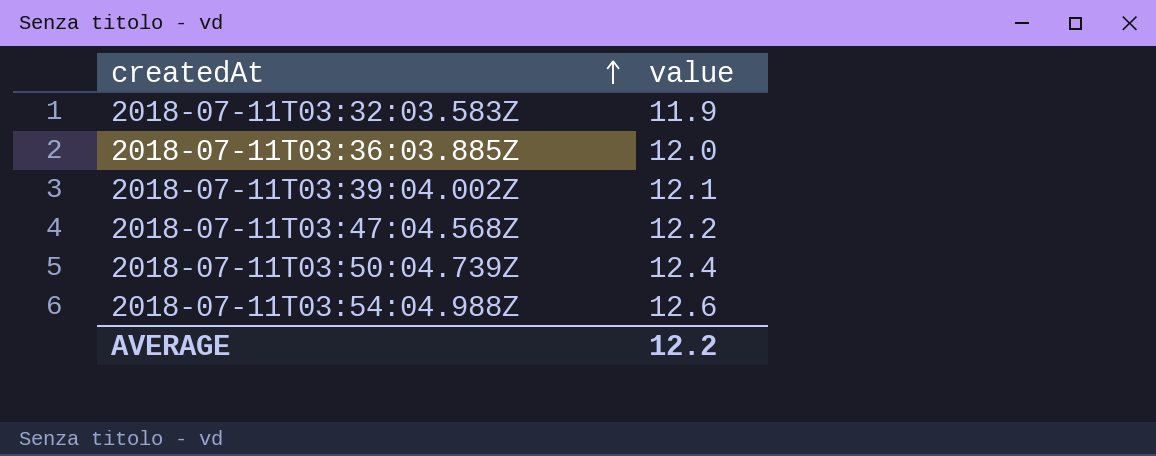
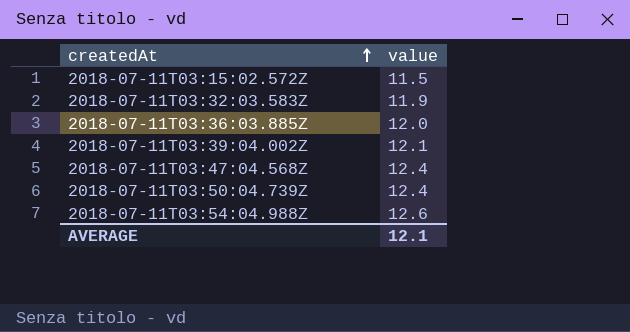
row 2018-07-11T03:15:02.572Z: none -> 11.5
2018-07-11T03:47:04.568Z | value: 12.2 -> 12.4
AVERAGE | value: 12.2 -> 12.1

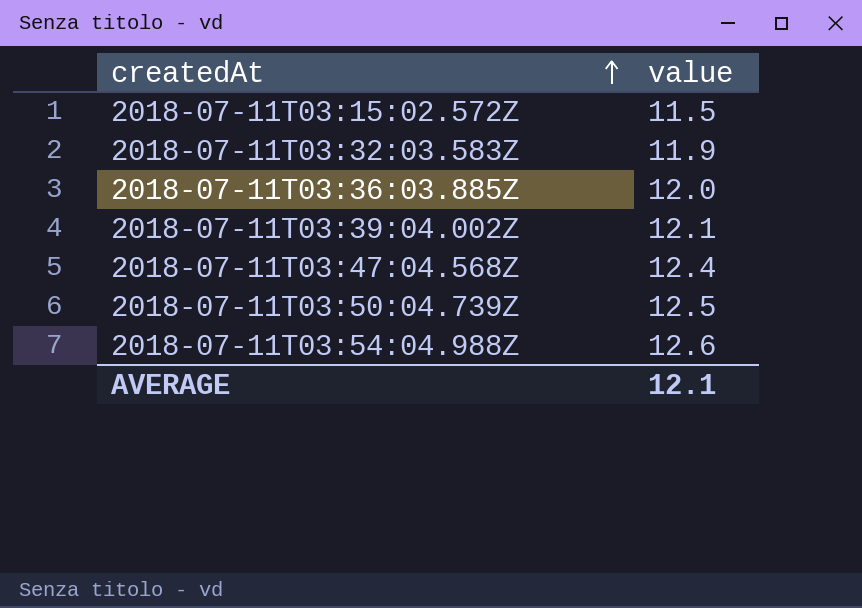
2018-07-11T03:50:04.739Z | value: 12.4 -> 12.5

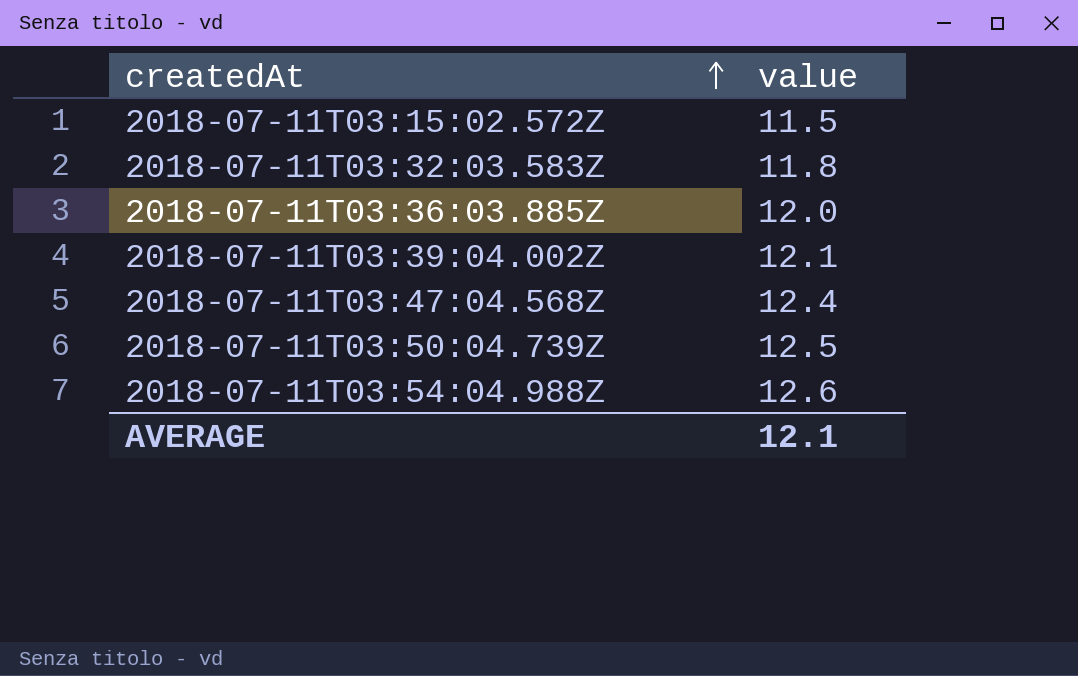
2018-07-11T03:32:03.583Z | value: 11.9 -> 11.8

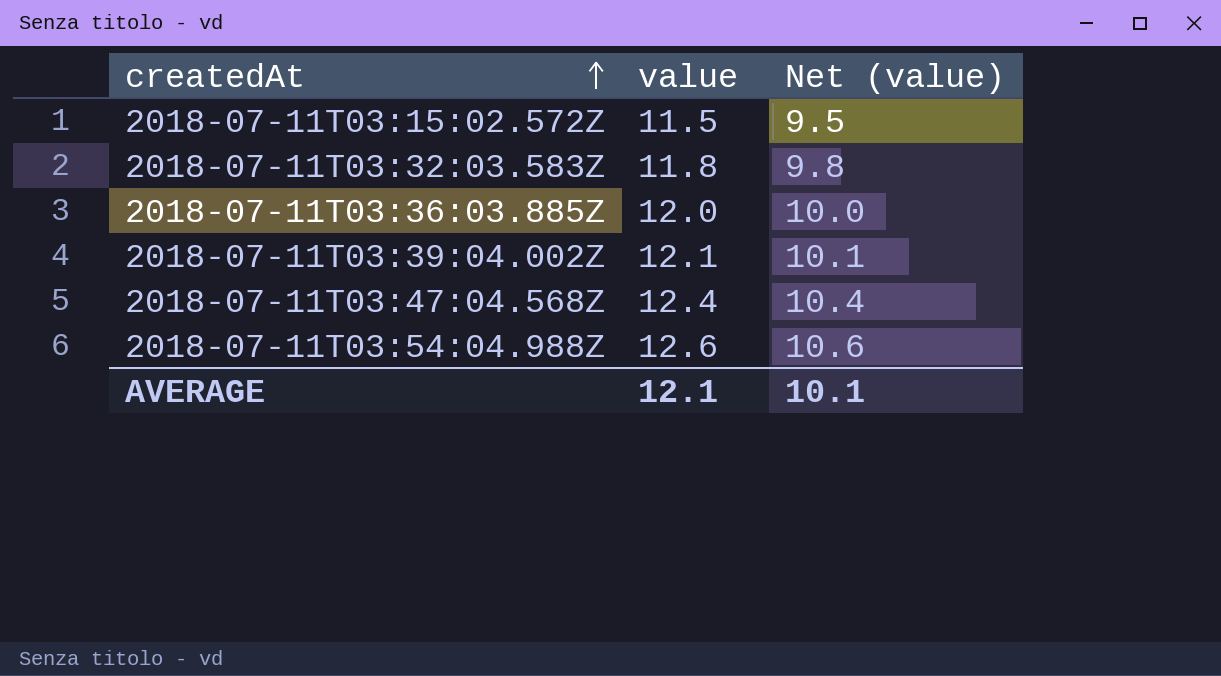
column Net (value) | formula: none -> [value] - 2
row 2018-07-11T03:50:04.739Z: 12.5 -> none

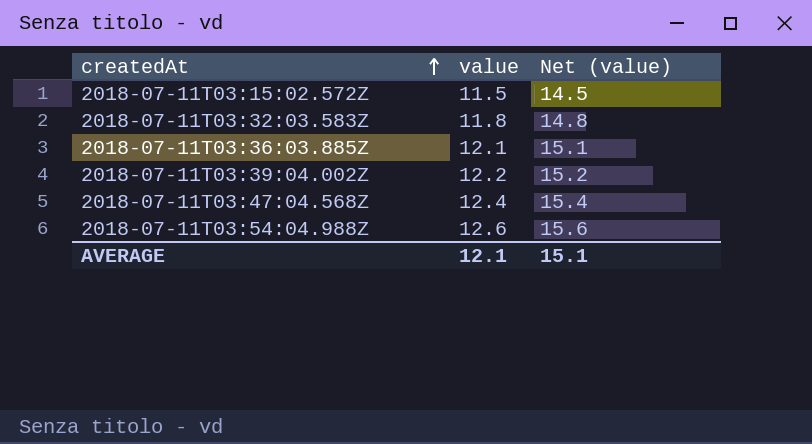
column Net (value) | formula: [value] - 2 -> [value] + 3
2018-07-11T03:36:03.885Z | value: 12.0 -> 12.1
2018-07-11T03:39:04.002Z | value: 12.1 -> 12.2
AVERAGE | Net (value): 10.1 -> 15.1

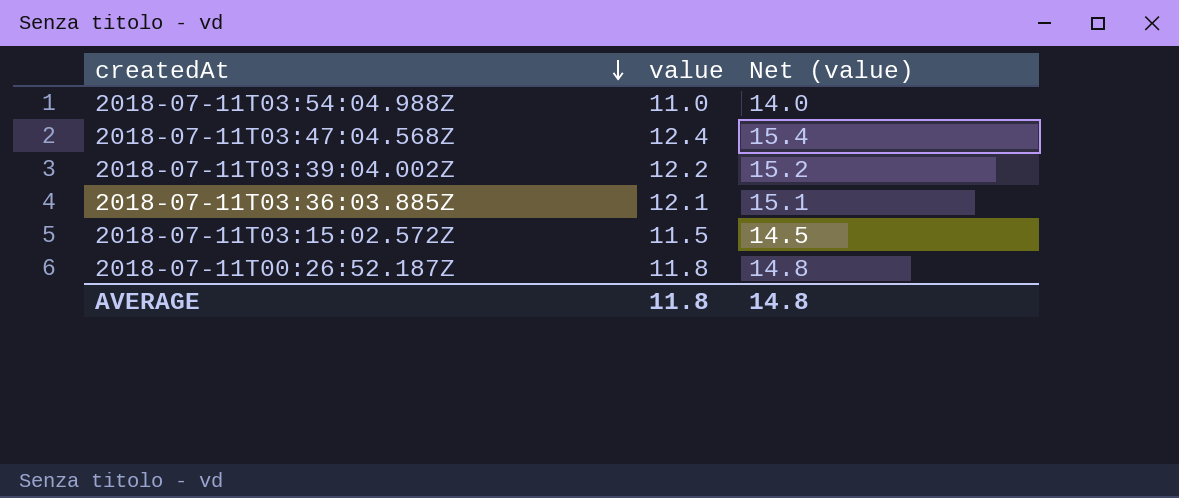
row order: createdAt ascending -> createdAt descending
row 2018-07-11T03:32:03.583Z: 11.8 | 14.8 -> none
2018-07-11T03:54:04.988Z | value: 12.6 -> 11.0
2018-07-11T03:54:04.988Z | Net (value): 15.6 -> 14.0
row 2018-07-11T00:26:52.187Z: none -> 11.8 | 14.8
AVERAGE | value: 12.1 -> 11.8
AVERAGE | Net (value): 15.1 -> 14.8

